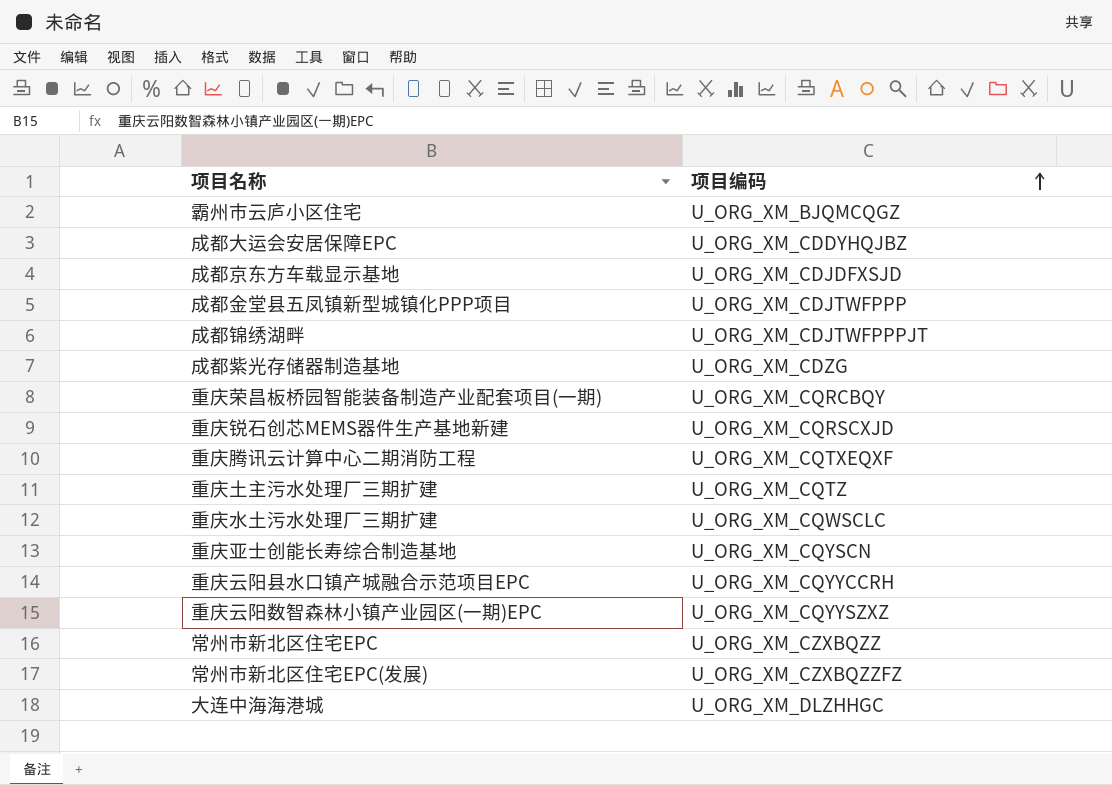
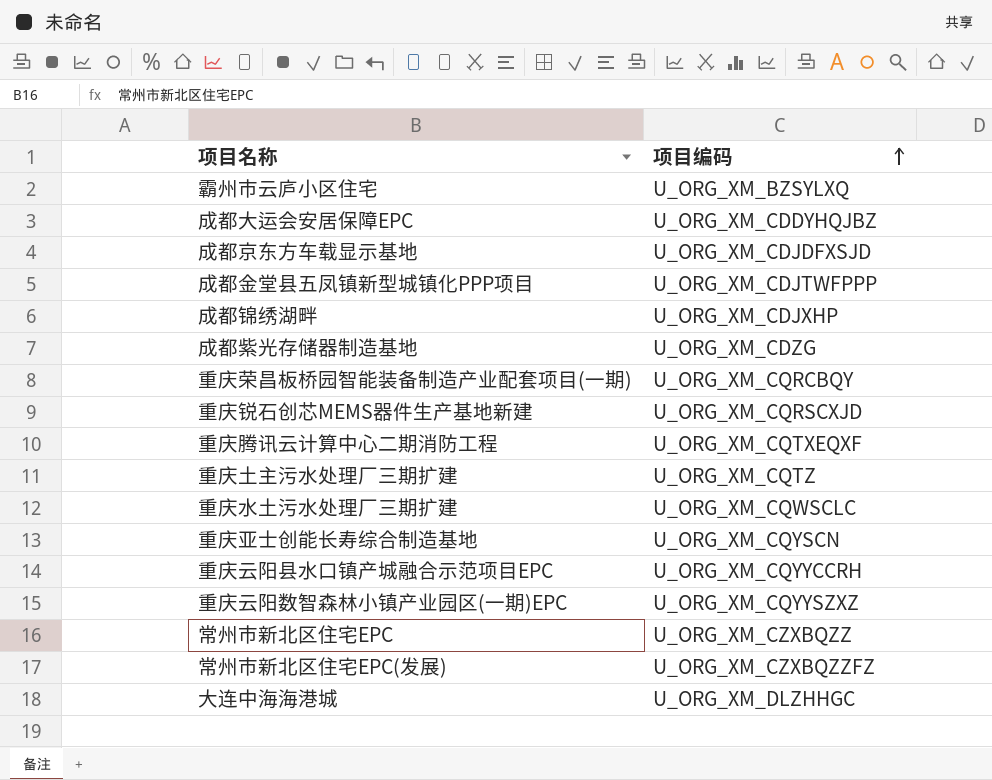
霸州市云庐小区住宅 | 项目编码: U_ORG_XM_BJQMCQGZ -> U_ORG_XM_BZSYLXQ
成都锦绣湖畔 | 项目编码: U_ORG_XM_CDJTWFPPPJT -> U_ORG_XM_CDJXHP

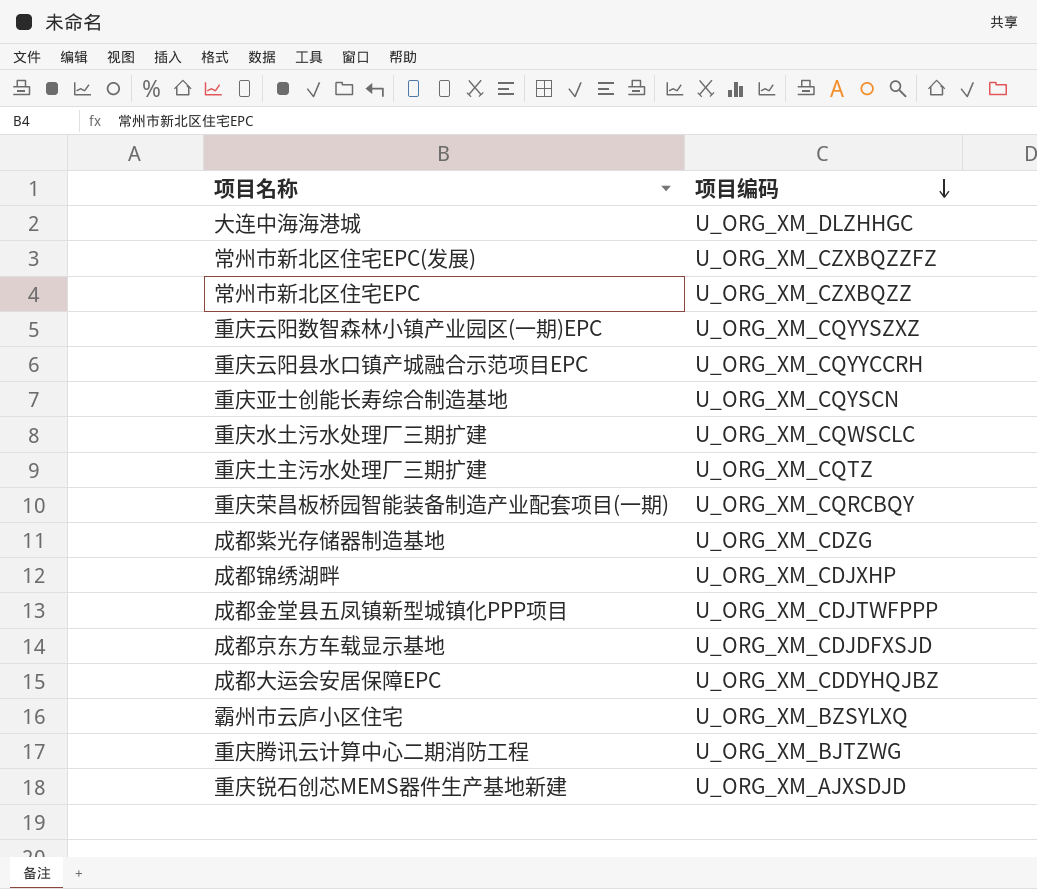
row order: 项目编码 ascending -> 项目编码 descending
重庆腾讯云计算中心二期消防工程 | 项目编码: U_ORG_XM_CQTXEQXF -> U_ORG_XM_BJTZWG
重庆锐石创芯MEMS器件生产基地新建 | 项目编码: U_ORG_XM_CQRSCXJD -> U_ORG_XM_AJXSDJD

